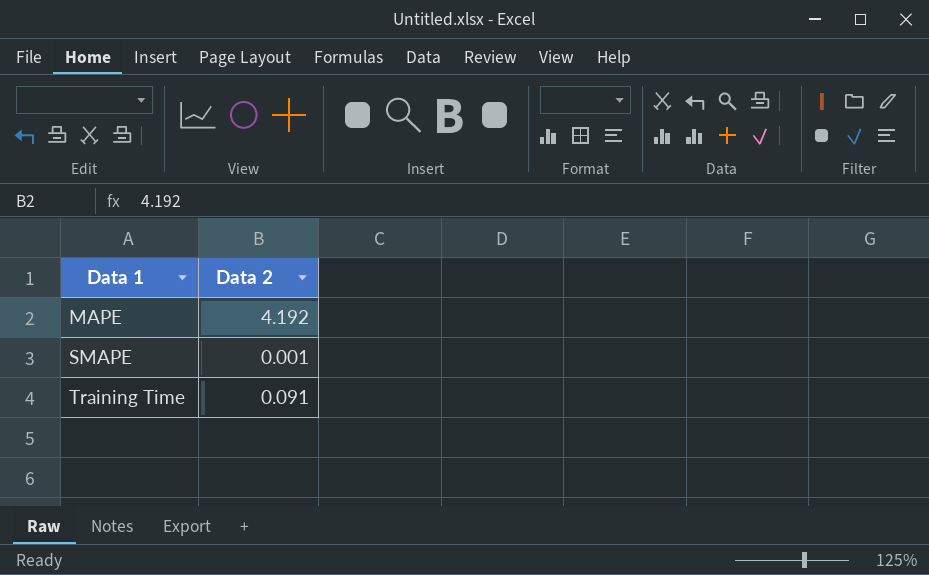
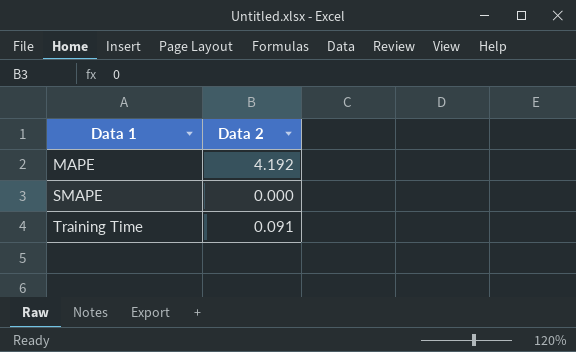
SMAPE | Data 2: 0.001 -> 0.000

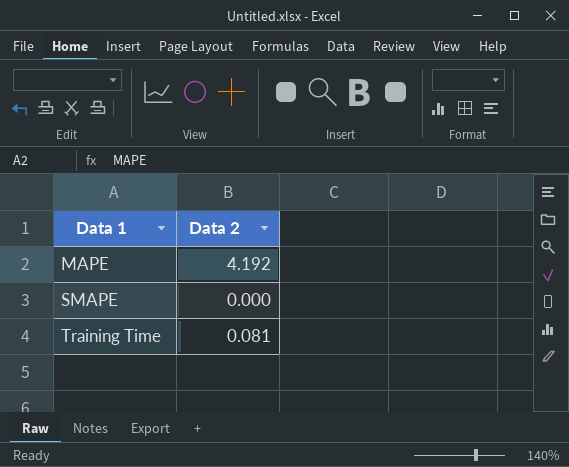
Training Time | Data 2: 0.091 -> 0.081

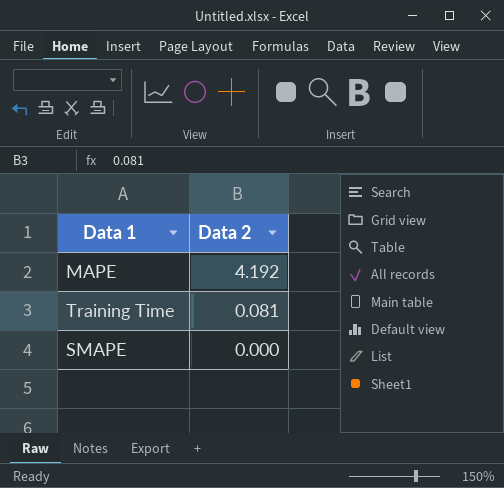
row order: Data 1 ascending -> Data 2 descending

